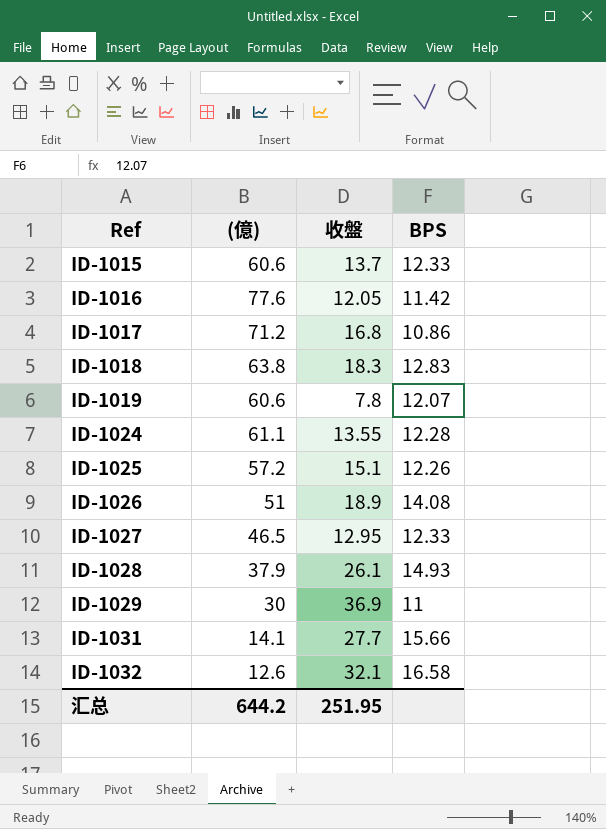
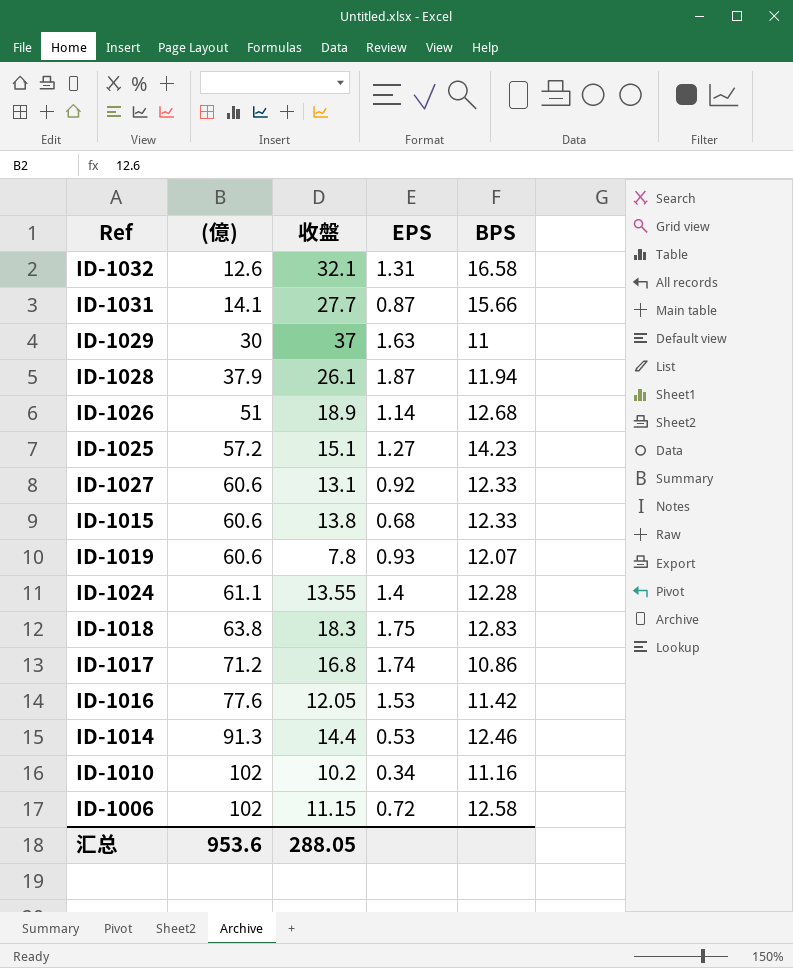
row order: Ref ascending -> (億) ascending
column EPS | position: none -> 4
ID-1029 | 收盤: 36.9 -> 37
ID-1028 | BPS: 14.93 -> 11.94
ID-1026 | BPS: 14.08 -> 12.68
ID-1025 | BPS: 12.26 -> 14.23
ID-1027 | (億): 46.5 -> 60.6
ID-1027 | 收盤: 12.95 -> 13.1
ID-1015 | 收盤: 13.7 -> 13.8
row ID-1014: none -> 91.3 | 14.4 | 0.53 | 12.46
row ID-1010: none -> 102 | 10.2 | 0.34 | 11.16
row ID-1006: none -> 102 | 11.15 | 0.72 | 12.58
汇总 | (億): 644.2 -> 953.6
汇总 | 收盤: 251.95 -> 288.05

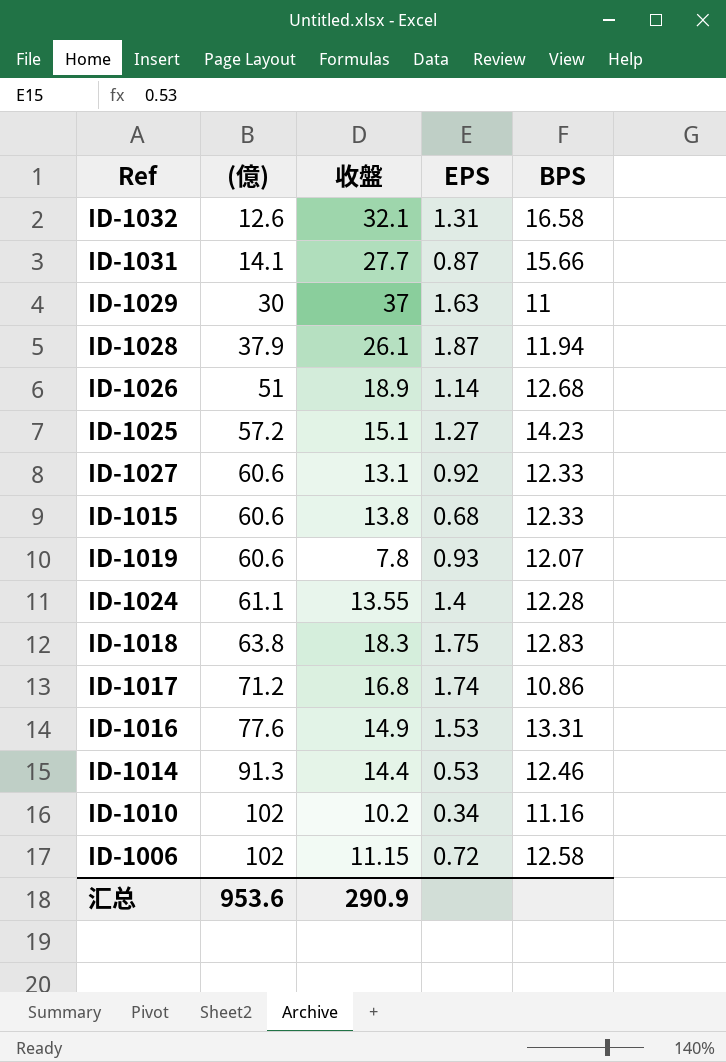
ID-1016 | 收盤: 12.05 -> 14.9
ID-1016 | BPS: 11.42 -> 13.31
汇总 | 收盤: 288.05 -> 290.9

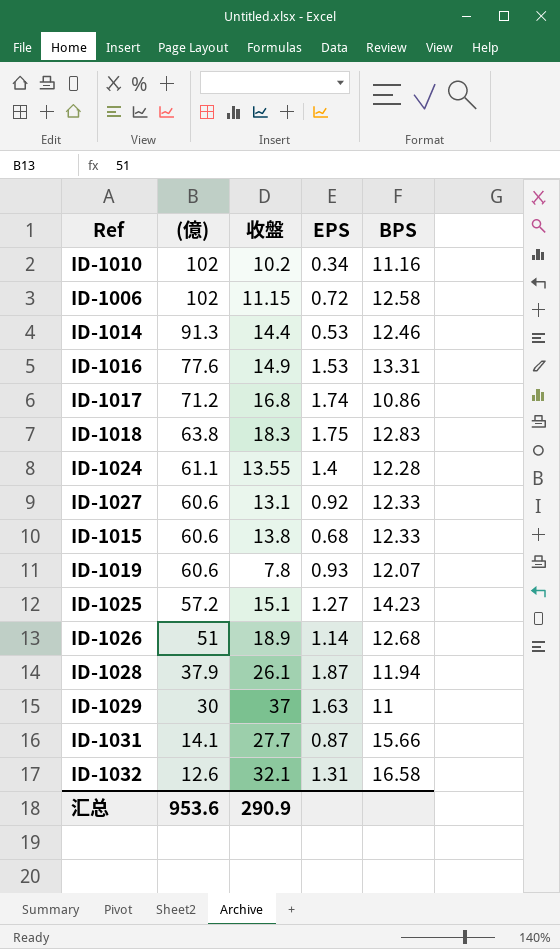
row order: (億) ascending -> (億) descending

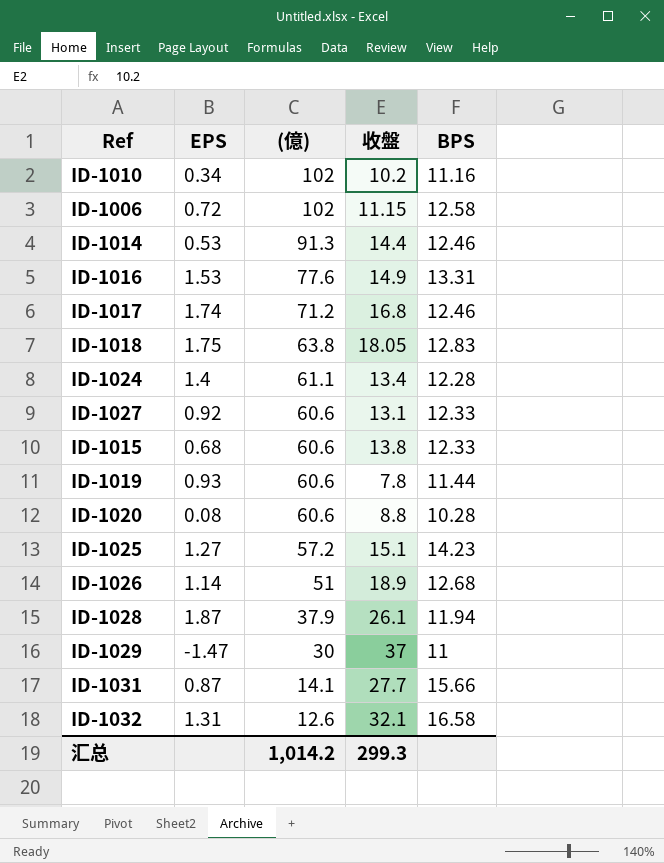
column EPS | position: 4 -> 2
ID-1017 | BPS: 10.86 -> 12.46
ID-1018 | 收盤: 18.3 -> 18.05
ID-1024 | 收盤: 13.55 -> 13.4
ID-1019 | BPS: 12.07 -> 11.44
row ID-1020: none -> 0.08 | 60.6 | 8.8 | 10.28
ID-1029 | EPS: 1.63 -> -1.47
汇总 | (億): 953.6 -> 1,014.2
汇总 | 收盤: 290.9 -> 299.3

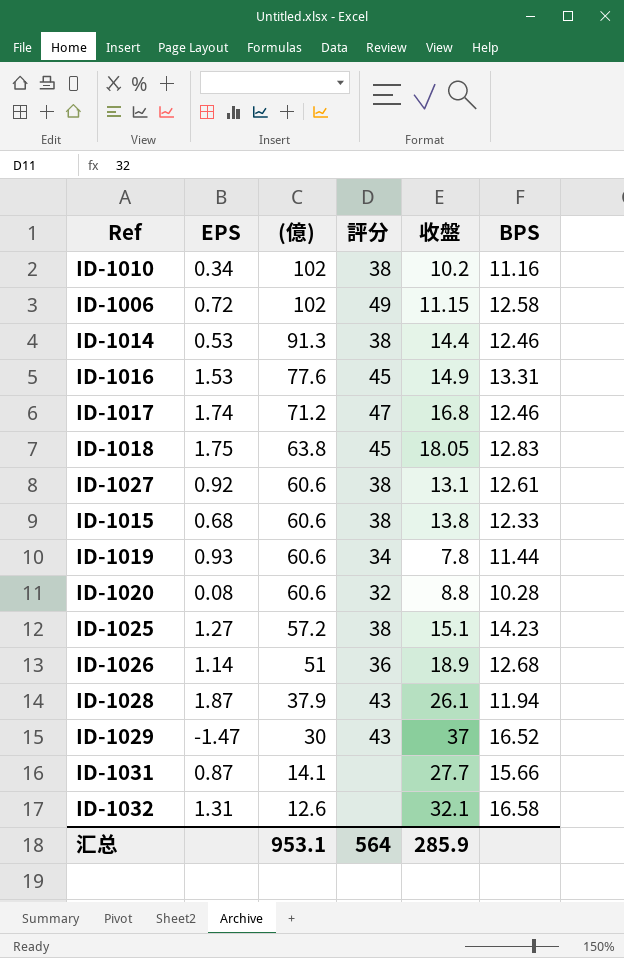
column 評分 | position: none -> 4
row ID-1024: 1.4 | 61.1 | 13.4 | 12.28 -> none
ID-1027 | BPS: 12.33 -> 12.61
ID-1029 | BPS: 11 -> 16.52
汇总 | (億): 1,014.2 -> 953.1
汇总 | 收盤: 299.3 -> 285.9

